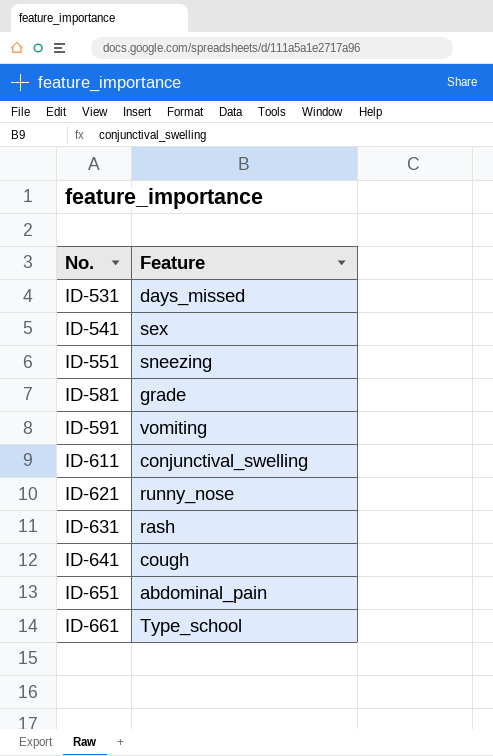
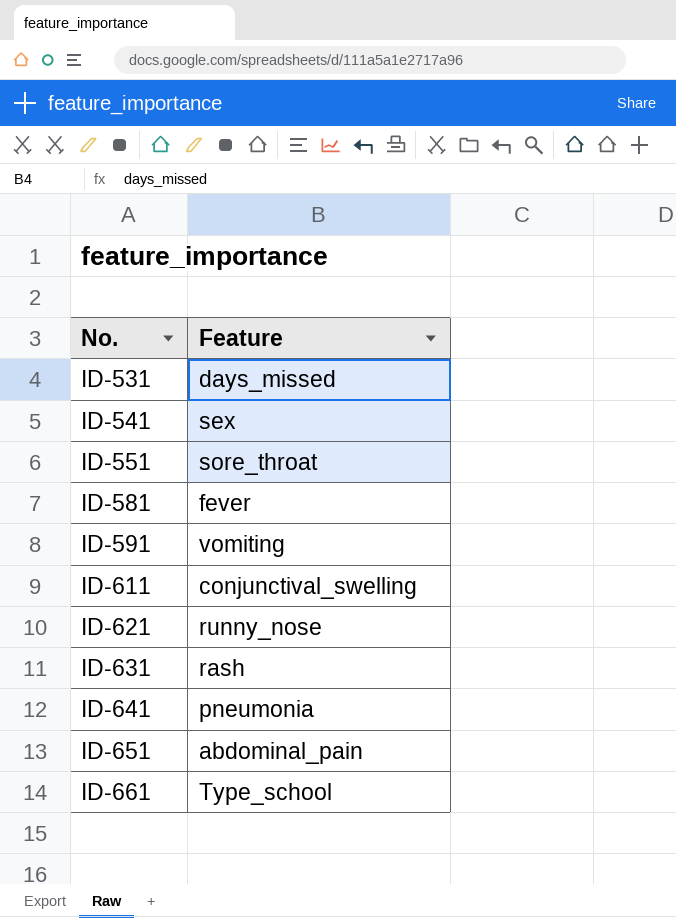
ID-551 | Feature: sneezing -> sore_throat
ID-581 | Feature: grade -> fever
ID-641 | Feature: cough -> pneumonia

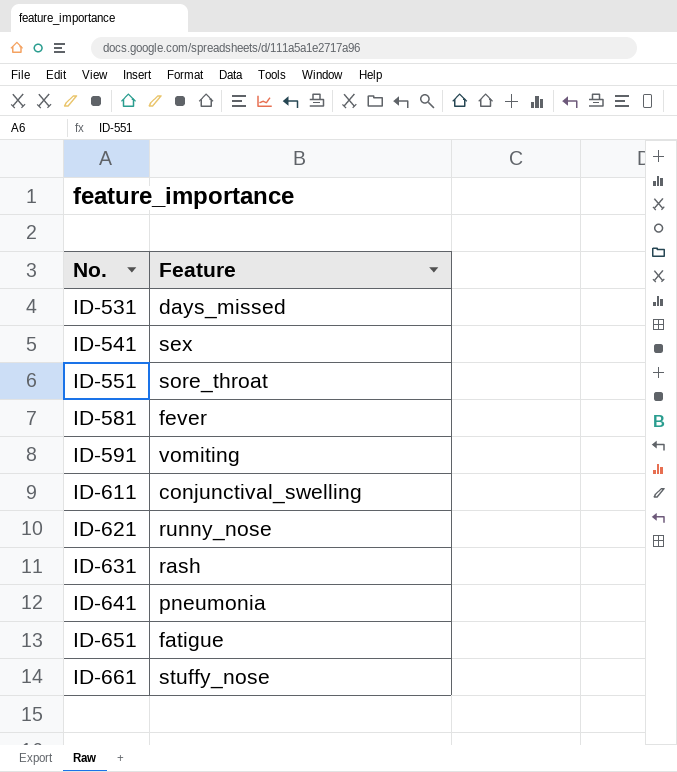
ID-651 | Feature: abdominal_pain -> fatigue
ID-661 | Feature: Type_school -> stuffy_nose

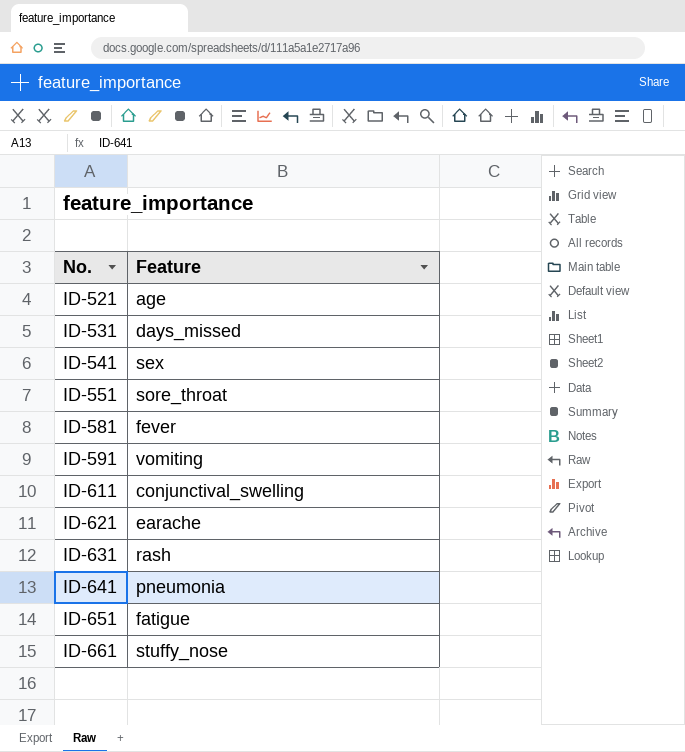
row ID-521: none -> age
ID-621 | Feature: runny_nose -> earache

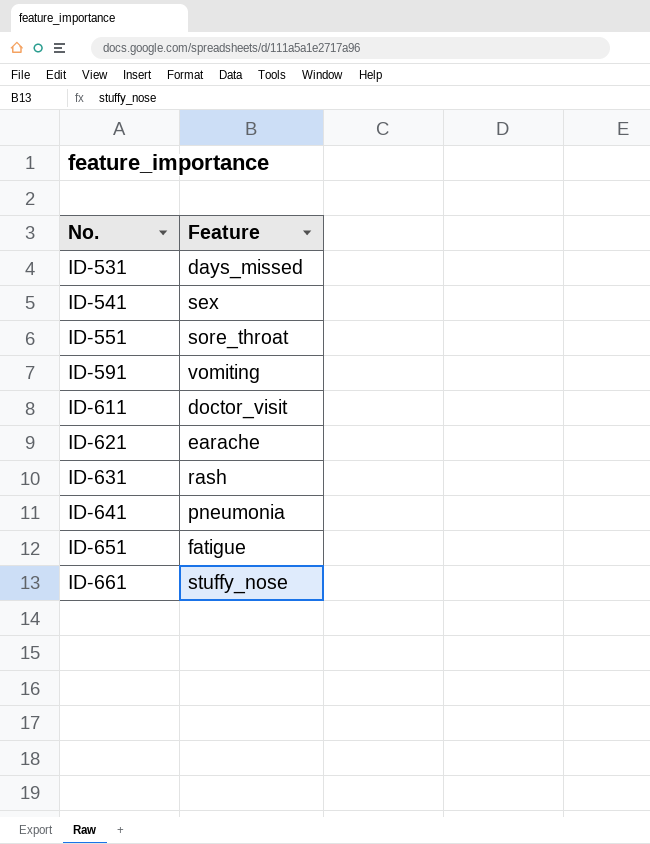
row ID-521: age -> none
row ID-581: fever -> none
ID-611 | Feature: conjunctival_swelling -> doctor_visit

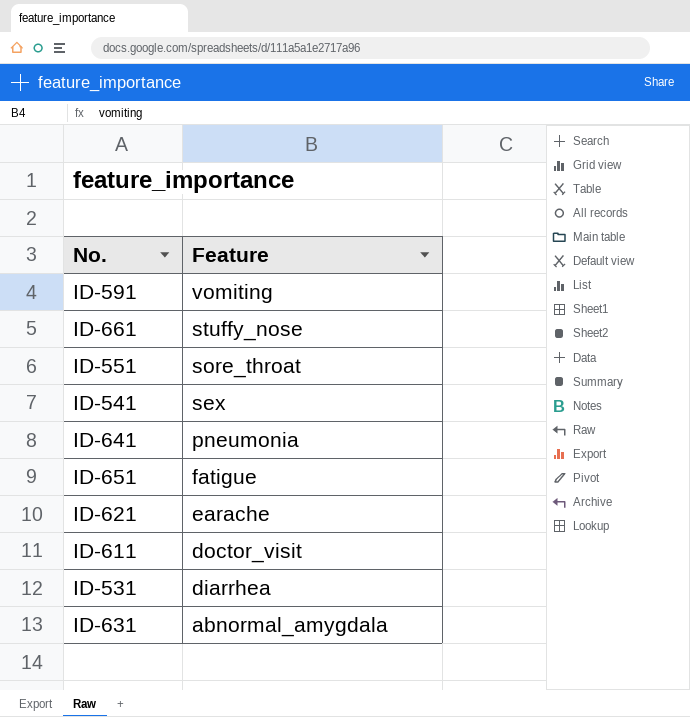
row order: No. ascending -> Feature descending
ID-531 | Feature: days_missed -> diarrhea
ID-631 | Feature: rash -> abnormal_amygdala

